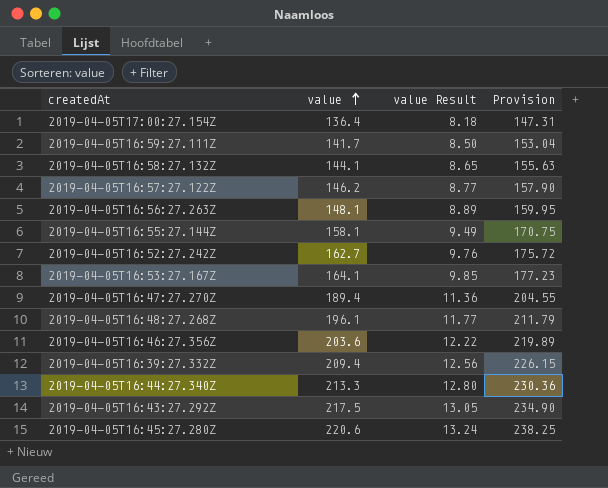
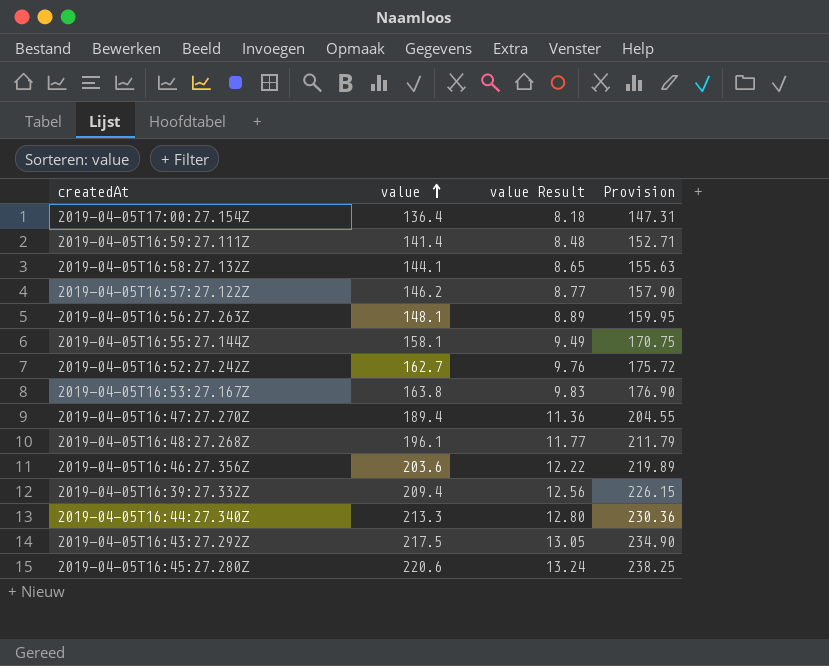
2019-04-05T16:59:27.111Z | value: 141.7 -> 141.4
2019-04-05T16:59:27.111Z | value Result: 8.50 -> 8.48
2019-04-05T16:59:27.111Z | Provision: 153.04 -> 152.71
2019-04-05T16:53:27.167Z | value: 164.1 -> 163.8
2019-04-05T16:53:27.167Z | value Result: 9.85 -> 9.83
2019-04-05T16:53:27.167Z | Provision: 177.23 -> 176.90

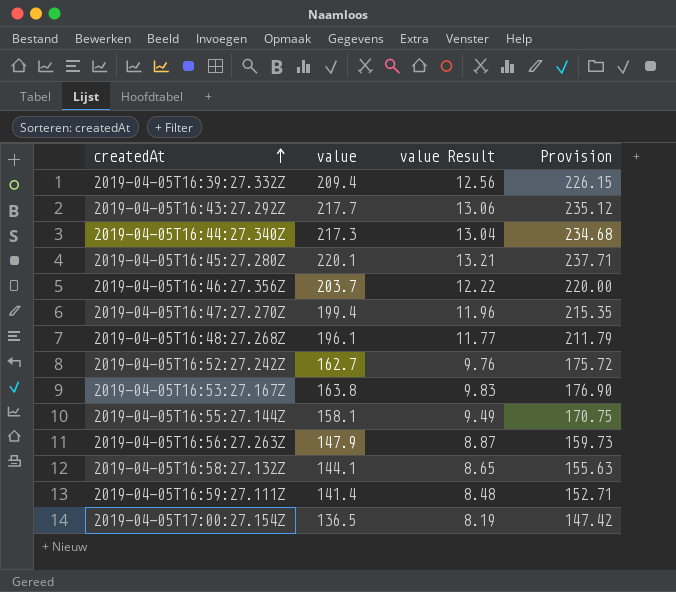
row order: value ascending -> createdAt ascending
row 2019-04-05T16:57:27.122Z: 146.2 | 8.77 | 157.90 -> none
2019-04-05T16:43:27.292Z | value: 217.5 -> 217.7
2019-04-05T16:43:27.292Z | value Result: 13.05 -> 13.06
2019-04-05T16:43:27.292Z | Provision: 234.90 -> 235.12
2019-04-05T16:44:27.340Z | value: 213.3 -> 217.3
2019-04-05T16:44:27.340Z | value Result: 12.80 -> 13.04
2019-04-05T16:44:27.340Z | Provision: 230.36 -> 234.68
2019-04-05T16:45:27.280Z | value: 220.6 -> 220.1
2019-04-05T16:45:27.280Z | value Result: 13.24 -> 13.21
2019-04-05T16:45:27.280Z | Provision: 238.25 -> 237.71
2019-04-05T16:46:27.356Z | value: 203.6 -> 203.7
2019-04-05T16:46:27.356Z | Provision: 219.89 -> 220.00
2019-04-05T16:47:27.270Z | value: 189.4 -> 199.4
2019-04-05T16:47:27.270Z | value Result: 11.36 -> 11.96
2019-04-05T16:47:27.270Z | Provision: 204.55 -> 215.35
2019-04-05T16:56:27.263Z | value: 148.1 -> 147.9
2019-04-05T16:56:27.263Z | value Result: 8.89 -> 8.87
2019-04-05T16:56:27.263Z | Provision: 159.95 -> 159.73
2019-04-05T17:00:27.154Z | value: 136.4 -> 136.5
2019-04-05T17:00:27.154Z | value Result: 8.18 -> 8.19
2019-04-05T17:00:27.154Z | Provision: 147.31 -> 147.42

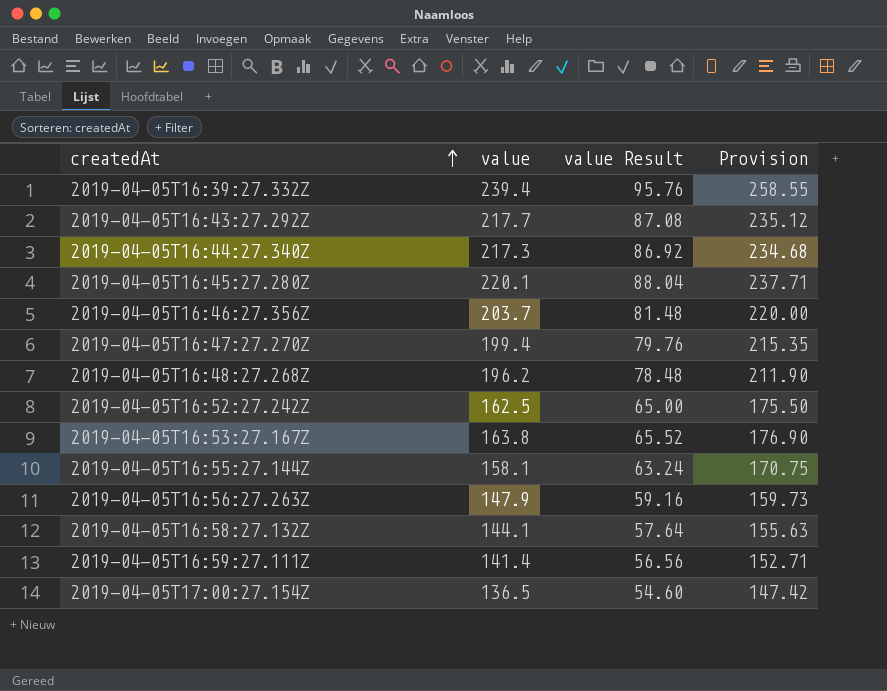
column value Result | formula: [value] * 0.06 -> [value] * 0.4
2019-04-05T16:39:27.332Z | value: 209.4 -> 239.4
2019-04-05T16:39:27.332Z | Provision: 226.15 -> 258.55
2019-04-05T16:48:27.268Z | value: 196.1 -> 196.2
2019-04-05T16:48:27.268Z | Provision: 211.79 -> 211.90
2019-04-05T16:52:27.242Z | value: 162.7 -> 162.5
2019-04-05T16:52:27.242Z | Provision: 175.72 -> 175.50

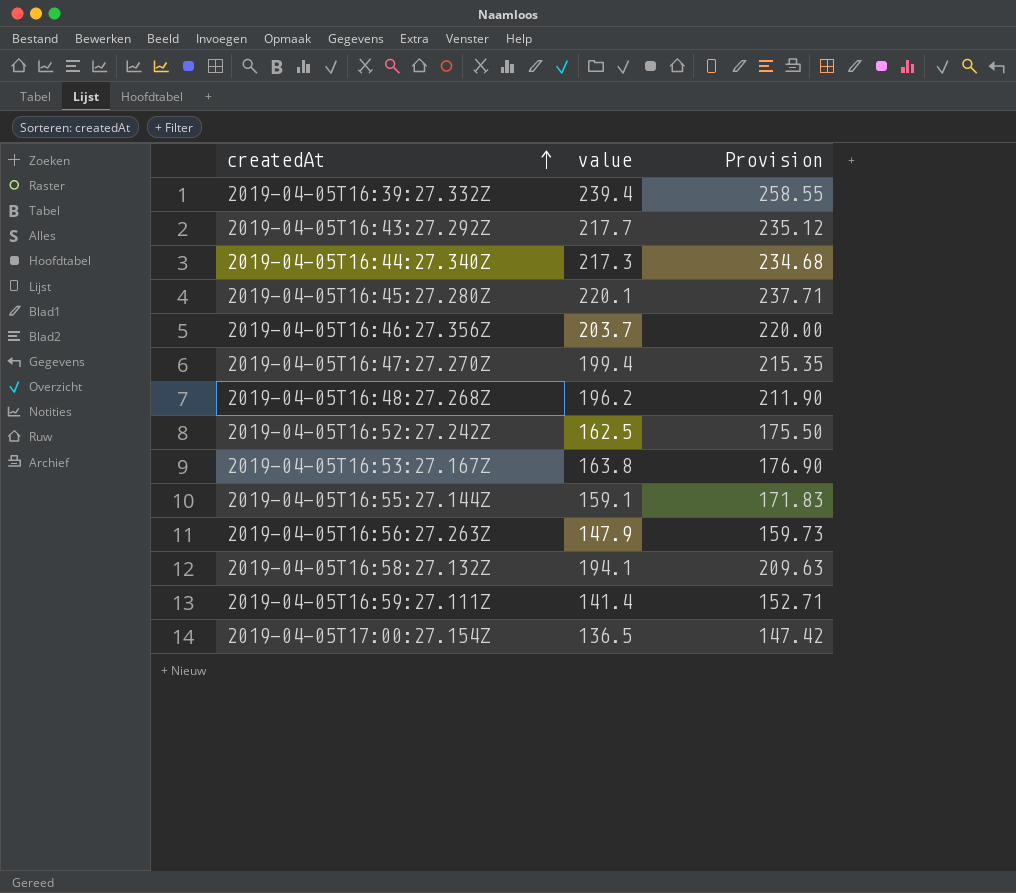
column value Result | formula: [value] * 0.4 -> none
2019-04-05T16:55:27.144Z | value: 158.1 -> 159.1
2019-04-05T16:55:27.144Z | Provision: 170.75 -> 171.83
2019-04-05T16:58:27.132Z | value: 144.1 -> 194.1
2019-04-05T16:58:27.132Z | Provision: 155.63 -> 209.63

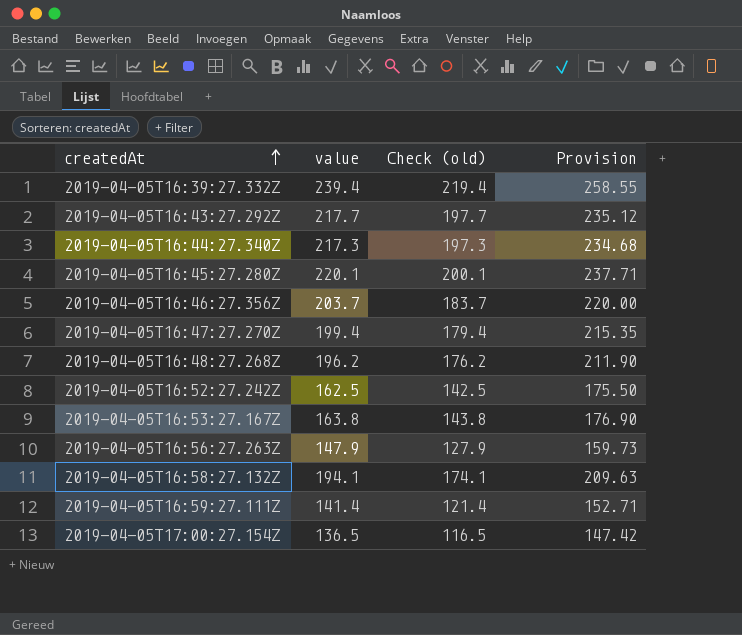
column Check (old) | formula: none -> [value] - 20
row 2019-04-05T16:55:27.144Z: 159.1 | 171.83 -> none

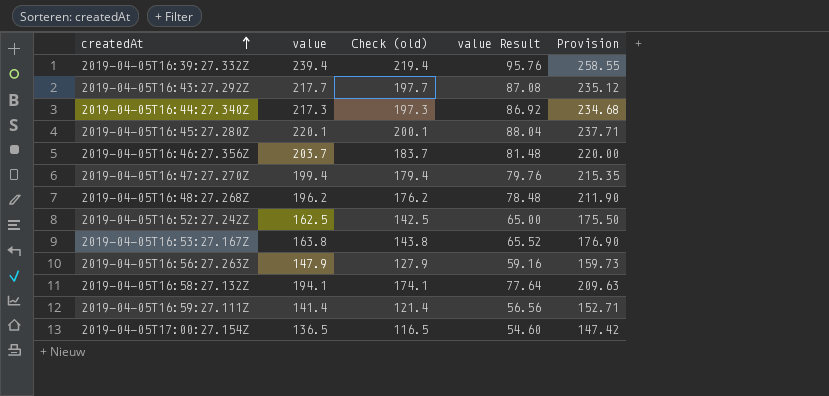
column value Result | formula: none -> [value] * 0.4

